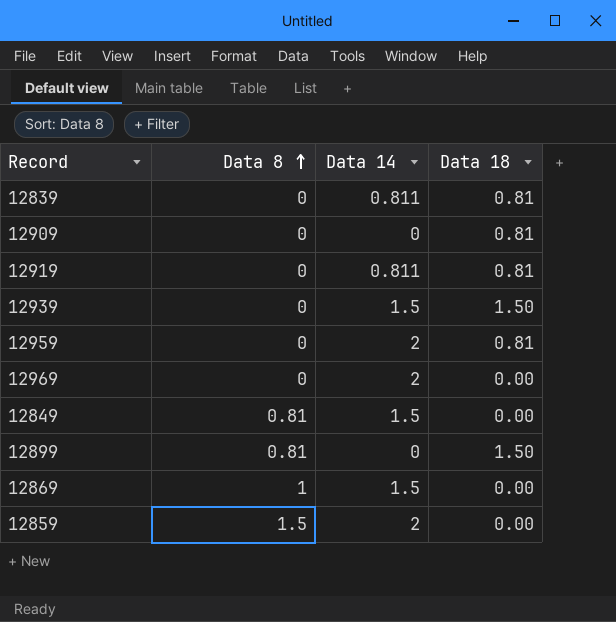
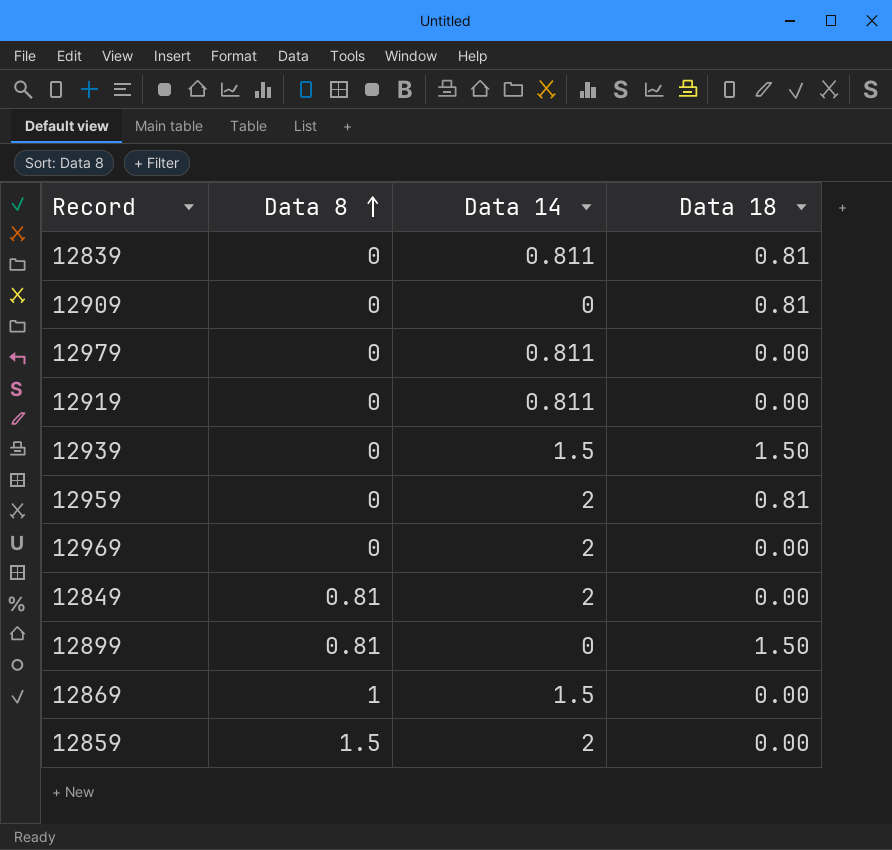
row 12979: none -> 0 | 0.811 | 0.00
12919 | Data 18: 0.81 -> 0.00
12849 | Data 14: 1.5 -> 2

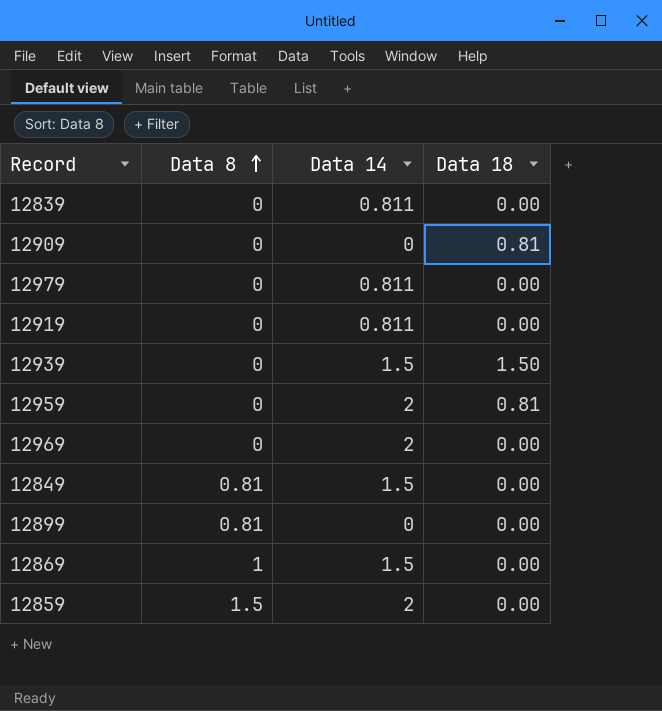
12839 | Data 18: 0.81 -> 0.00
12849 | Data 14: 2 -> 1.5
12899 | Data 18: 1.50 -> 0.00

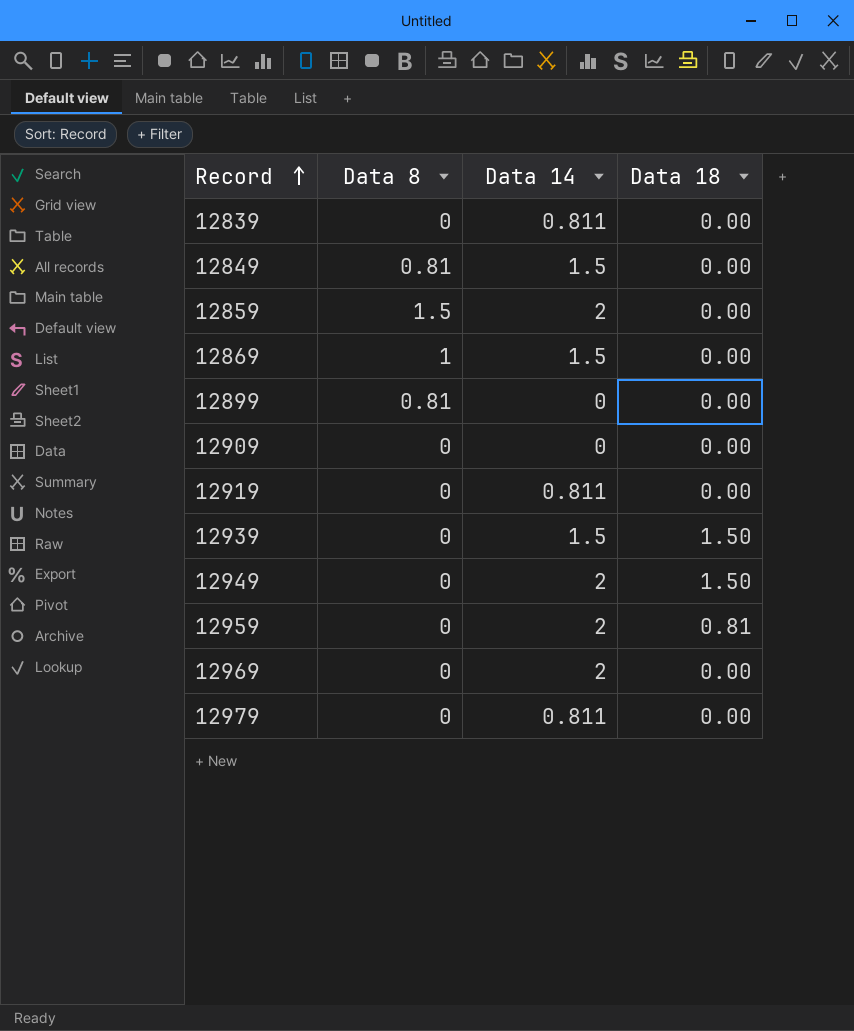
row order: Data 8 ascending -> Record ascending
12909 | Data 18: 0.81 -> 0.00
row 12949: none -> 0 | 2 | 1.50

